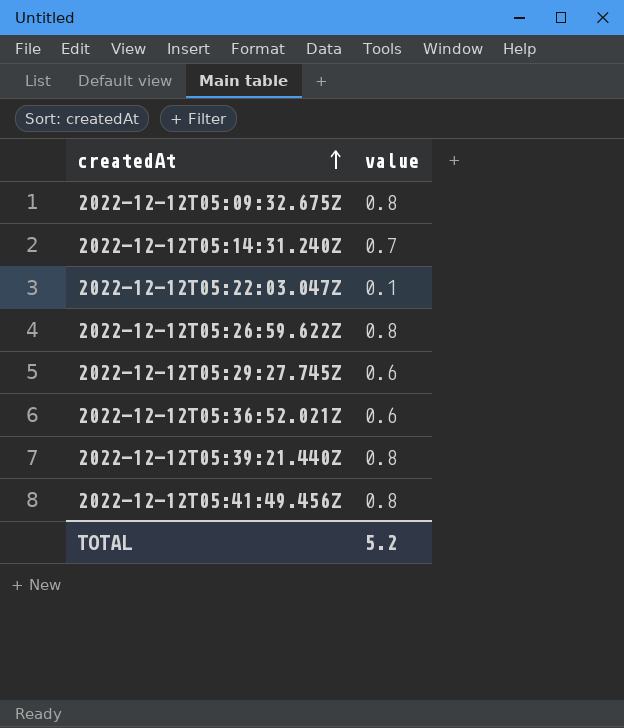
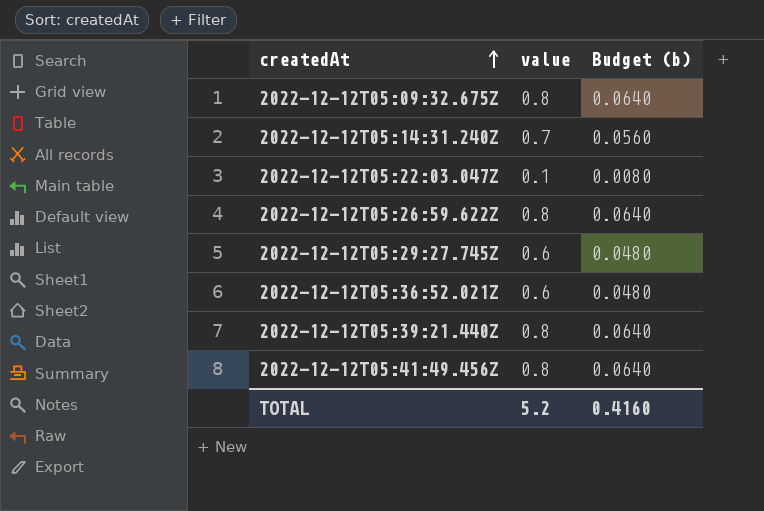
column Budget (b) | formula: none -> [value] * 0.08

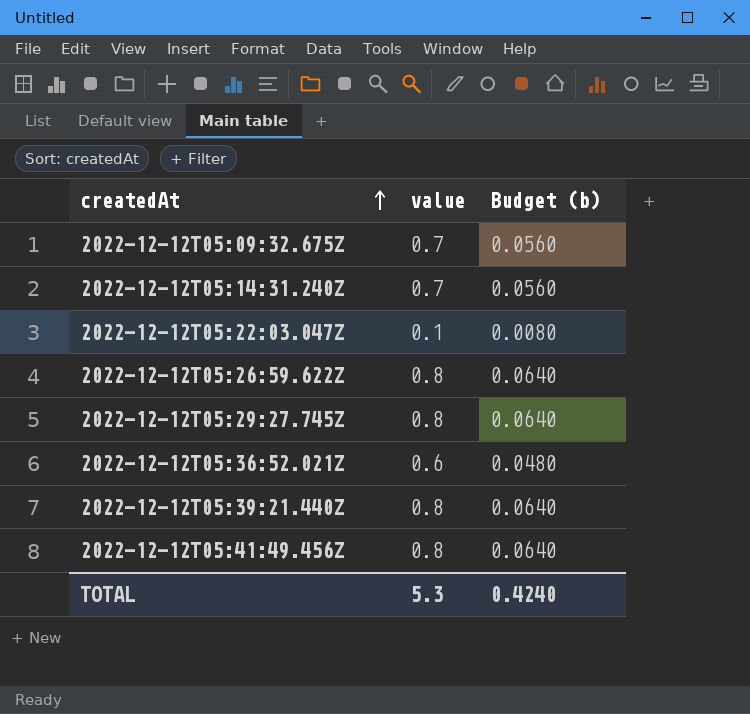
2022-12-12T05:09:32.675Z | value: 0.8 -> 0.7
2022-12-12T05:09:32.675Z | Budget (b): 0.0640 -> 0.0560
2022-12-12T05:29:27.745Z | value: 0.6 -> 0.8
2022-12-12T05:29:27.745Z | Budget (b): 0.0480 -> 0.0640
TOTAL | value: 5.2 -> 5.3
TOTAL | Budget (b): 0.4160 -> 0.4240

